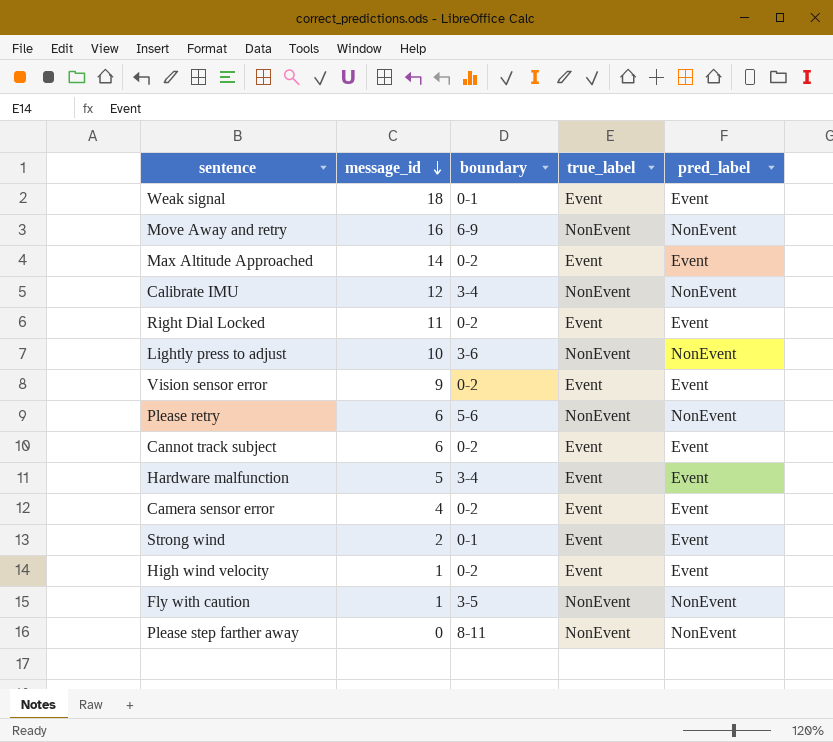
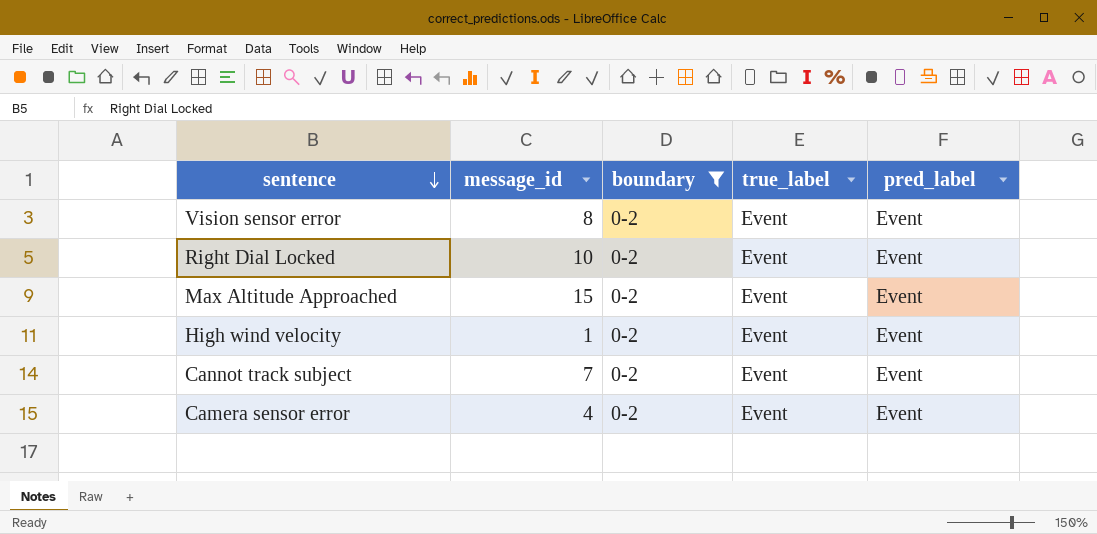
filter: none -> boundary = 0-2
row order: message_id descending -> sentence descending
Vision sensor error | message_id: 9 -> 8
Right Dial Locked | message_id: 11 -> 10
Max Altitude Approached | message_id: 14 -> 15
Cannot track subject | message_id: 6 -> 7

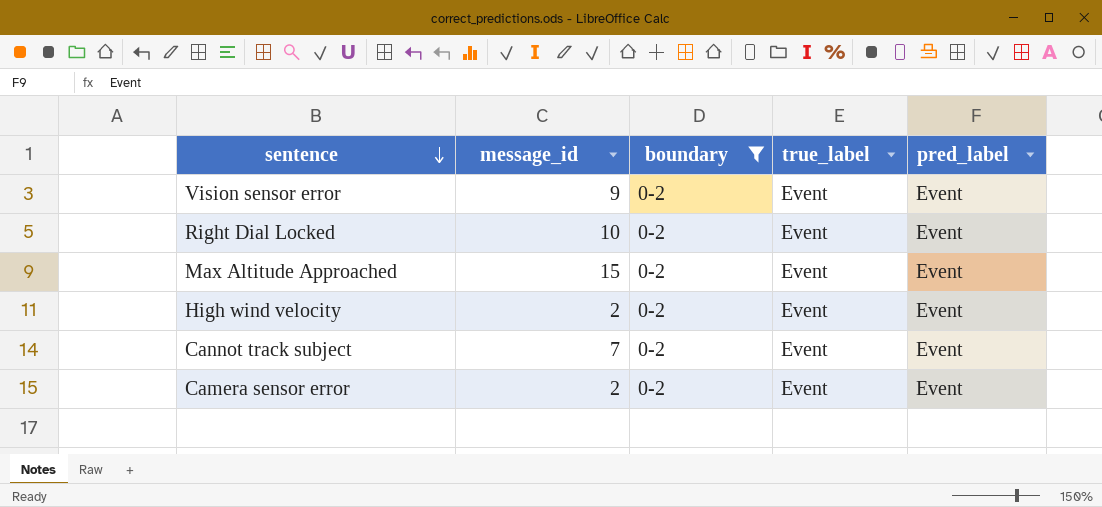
Vision sensor error | message_id: 8 -> 9
High wind velocity | message_id: 1 -> 2
Camera sensor error | message_id: 4 -> 2

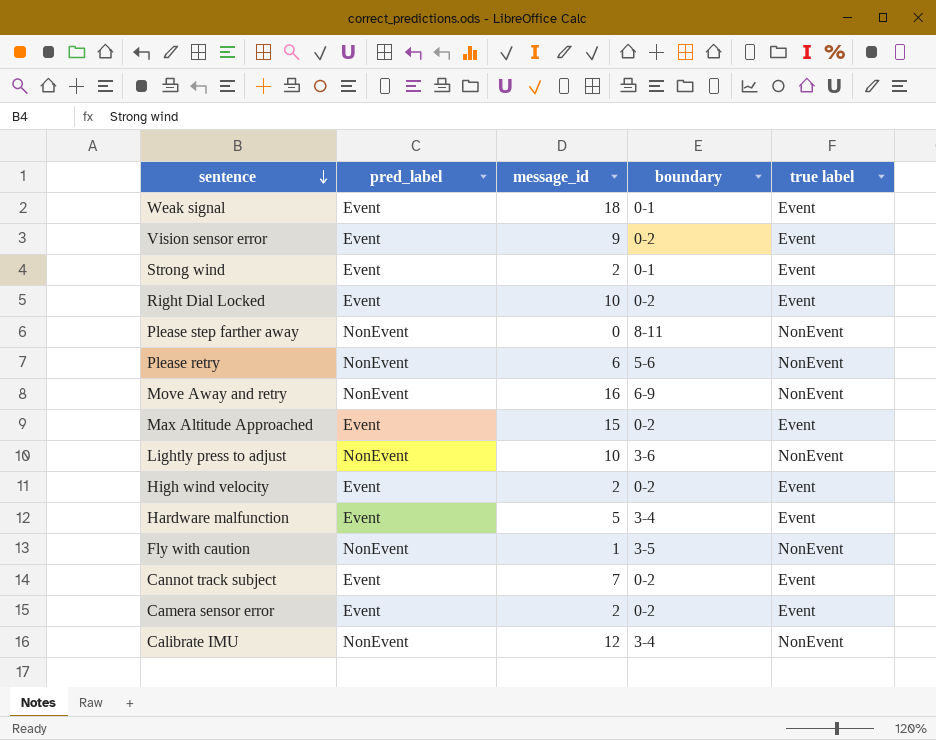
filter: boundary = 0-2 -> none
column pred_label | position: 5 -> 2
column name: true_label -> true label

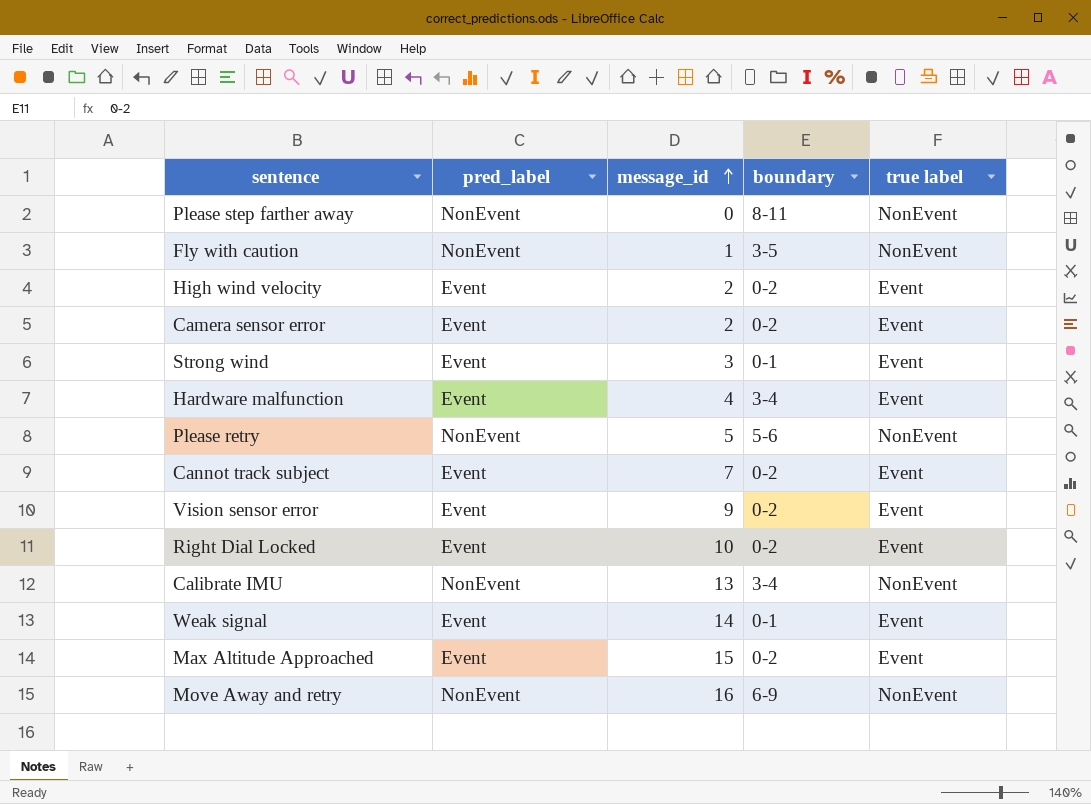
row order: sentence descending -> message_id ascending
row Lightly press to adjust: NonEvent | 10 | 3-6 | NonEvent -> none
Strong wind | message_id: 2 -> 3
Hardware malfunction | message_id: 5 -> 4
Please retry | message_id: 6 -> 5
Calibrate IMU | message_id: 12 -> 13
Weak signal | message_id: 18 -> 14

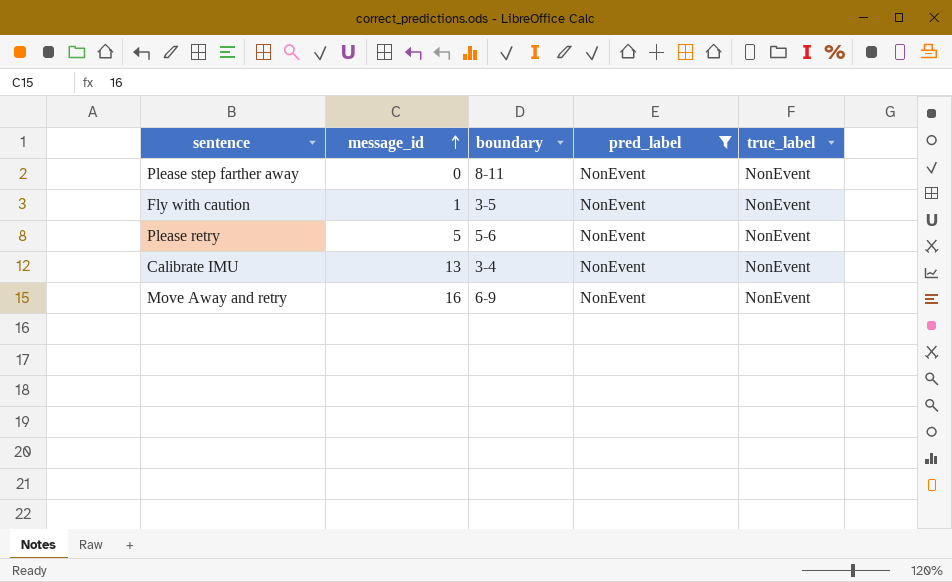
filter: none -> pred_label = NonEvent
column pred_label | position: 2 -> 4
column name: true label -> true_label

